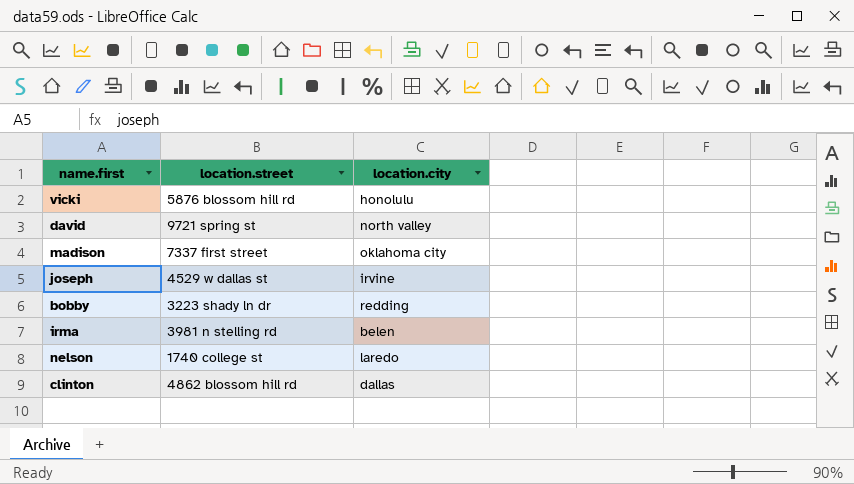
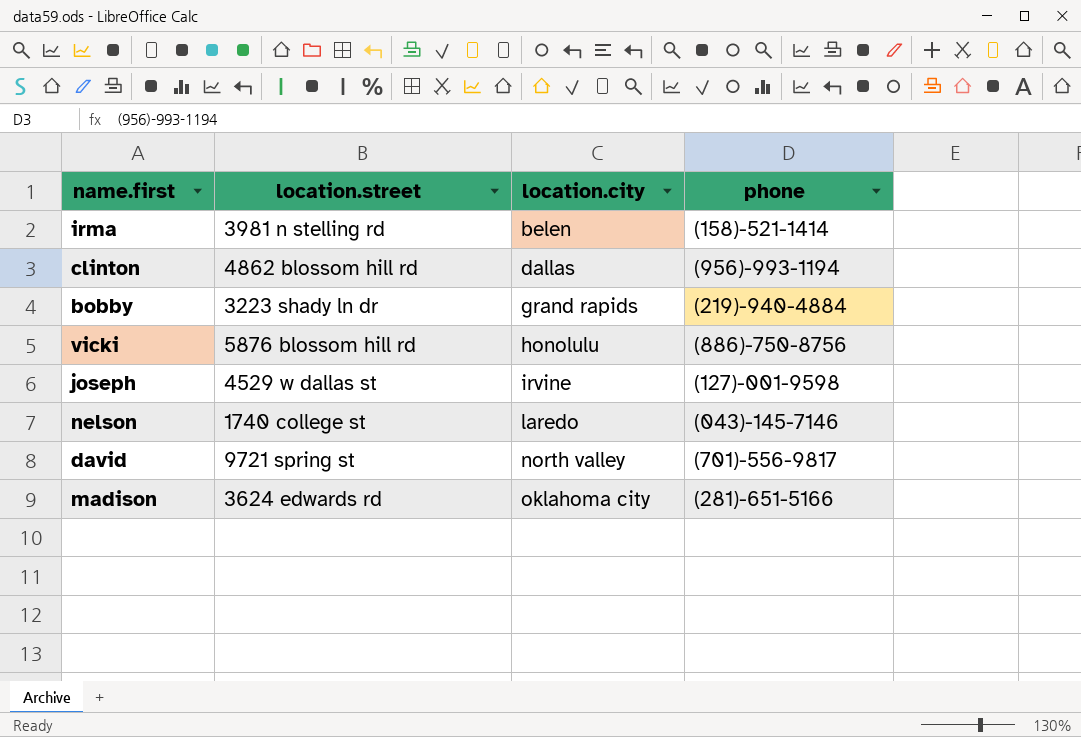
row order: none -> location.city ascending
column phone | position: none -> 4
bobby | location.city: redding -> grand rapids
madison | location.street: 7337 first street -> 3624 edwards rd

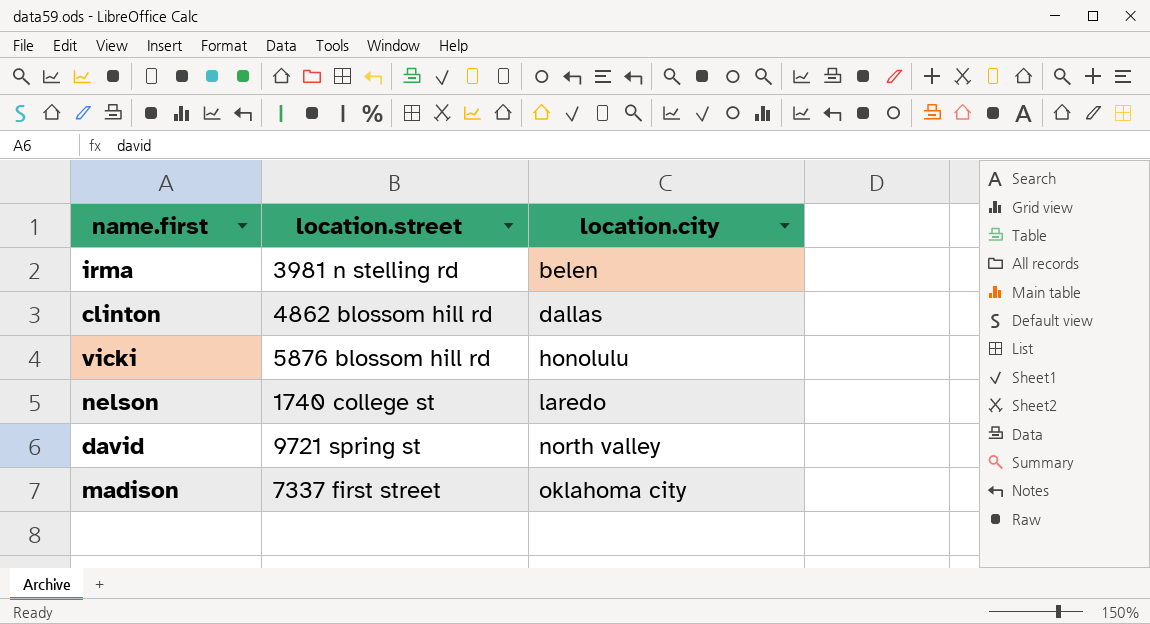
column phone | position: 4 -> none
row bobby: 3223 shady ln dr | grand rapids | (219)-940-4884 -> none
row joseph: 4529 w dallas st | irvine | (127)-001-9598 -> none
madison | location.street: 3624 edwards rd -> 7337 first street

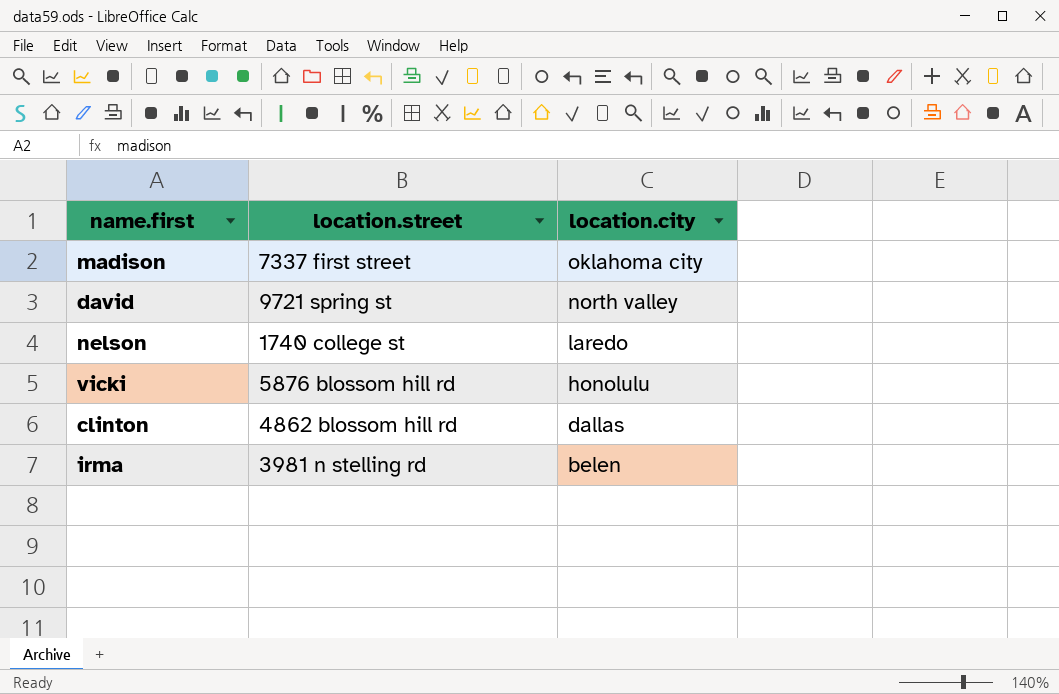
row order: location.city ascending -> location.city descending

